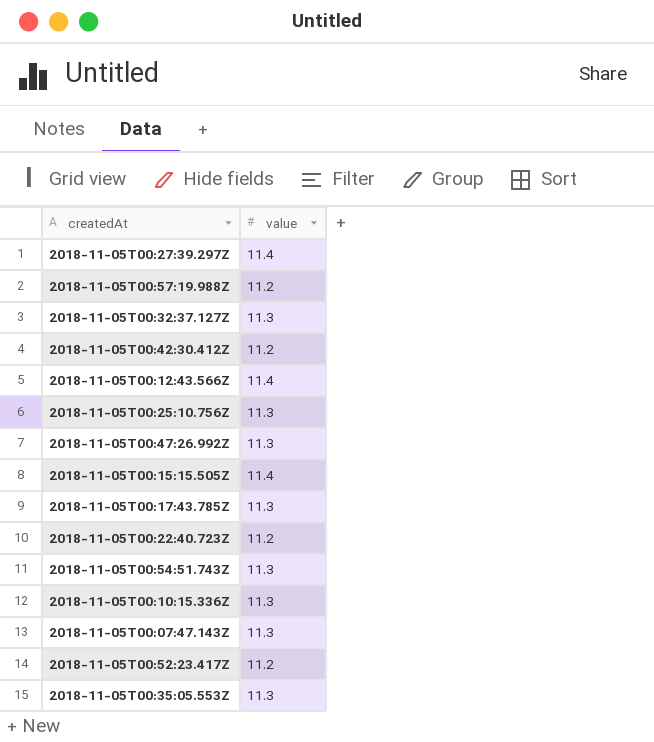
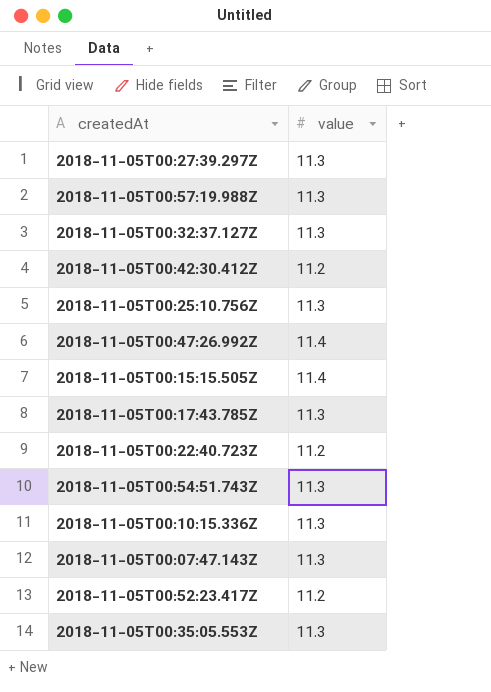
row 2018-11-05T00:12:43.566Z: 11.4 -> none
2018-11-05T00:27:39.297Z | value: 11.4 -> 11.3
2018-11-05T00:57:19.988Z | value: 11.2 -> 11.3
2018-11-05T00:47:26.992Z | value: 11.3 -> 11.4

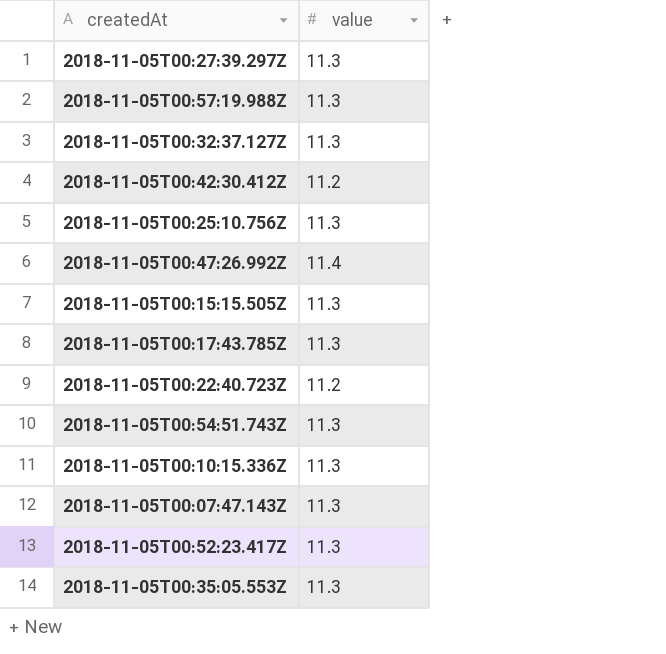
2018-11-05T00:15:15.505Z | value: 11.4 -> 11.3
2018-11-05T00:52:23.417Z | value: 11.2 -> 11.3

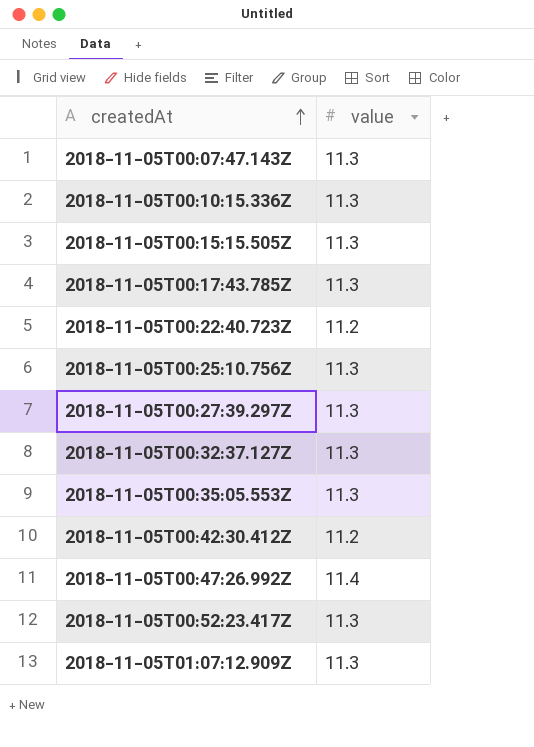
row order: none -> createdAt ascending
row 2018-11-05T00:57:19.988Z: 11.3 -> none
row 2018-11-05T00:54:51.743Z: 11.3 -> none
row 2018-11-05T01:07:12.909Z: none -> 11.3

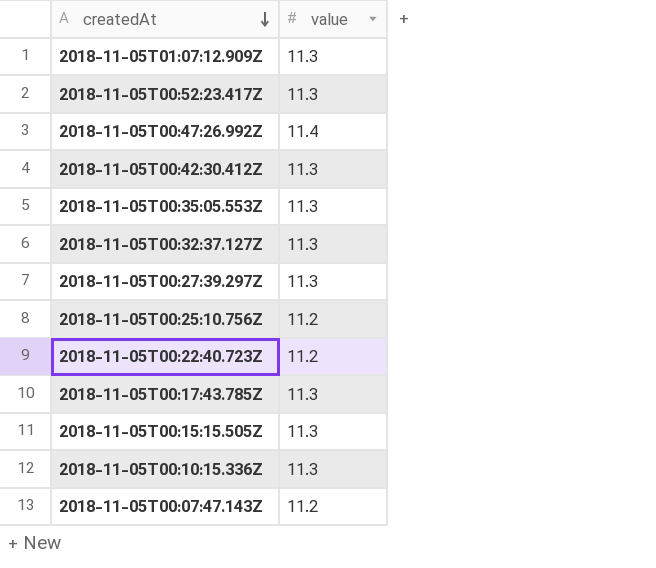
row order: createdAt ascending -> createdAt descending
2018-11-05T00:42:30.412Z | value: 11.2 -> 11.3
2018-11-05T00:25:10.756Z | value: 11.3 -> 11.2
2018-11-05T00:07:47.143Z | value: 11.3 -> 11.2

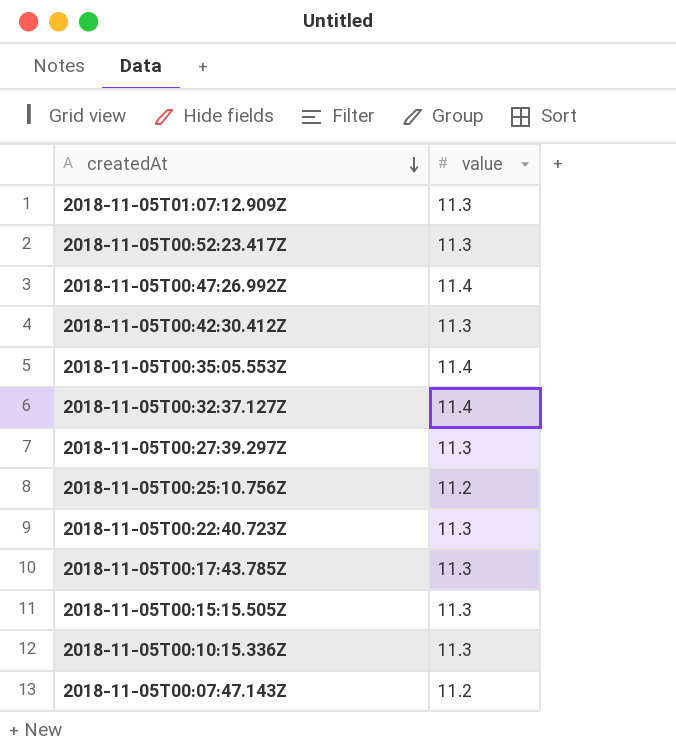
2018-11-05T00:35:05.553Z | value: 11.3 -> 11.4
2018-11-05T00:32:37.127Z | value: 11.3 -> 11.4
2018-11-05T00:22:40.723Z | value: 11.2 -> 11.3

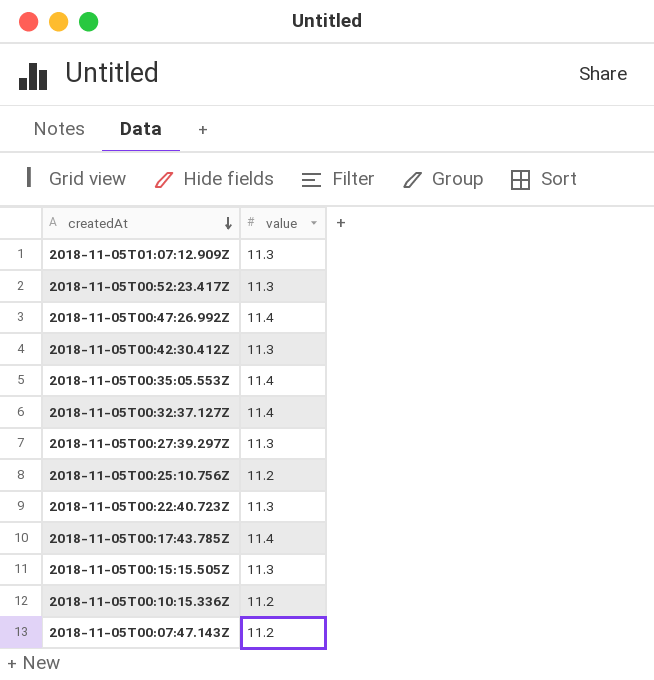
2018-11-05T00:17:43.785Z | value: 11.3 -> 11.4
2018-11-05T00:10:15.336Z | value: 11.3 -> 11.2

